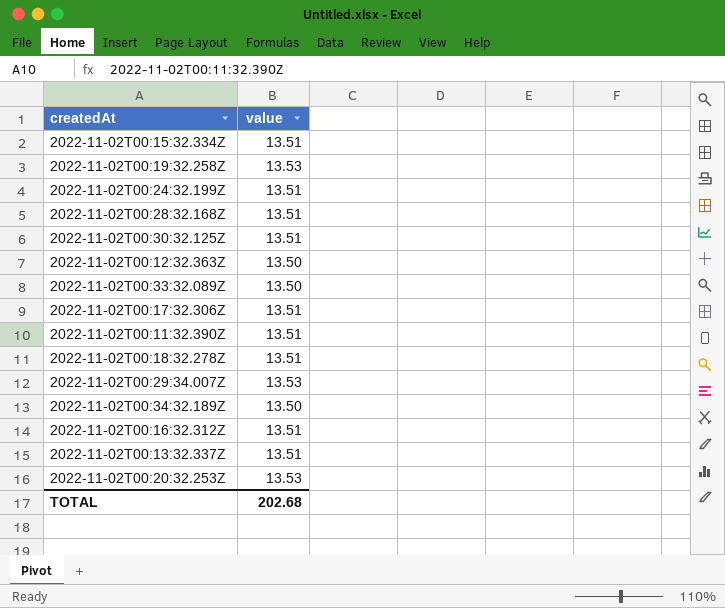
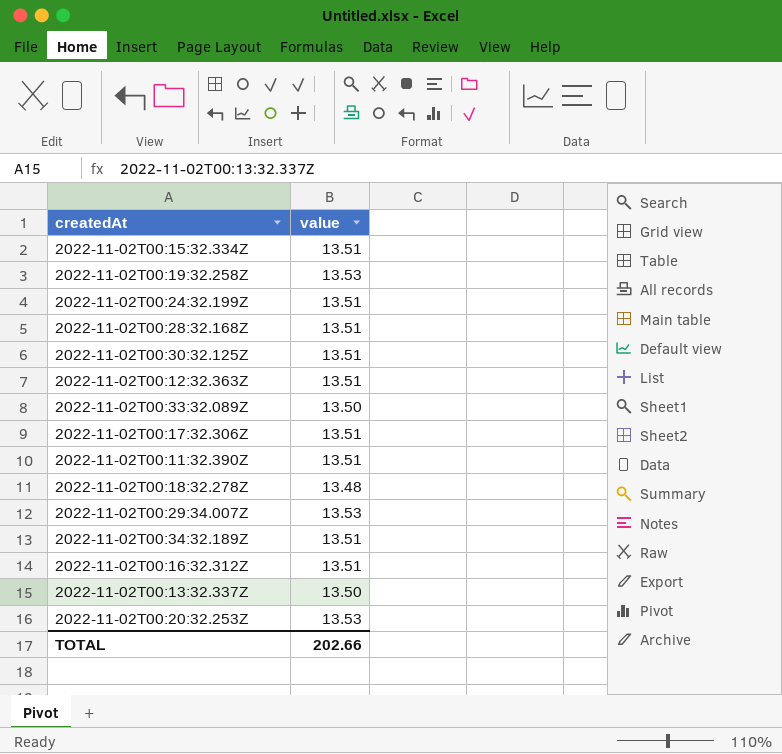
2022-11-02T00:12:32.363Z | value: 13.50 -> 13.51
2022-11-02T00:18:32.278Z | value: 13.51 -> 13.48
2022-11-02T00:34:32.189Z | value: 13.50 -> 13.51
2022-11-02T00:13:32.337Z | value: 13.51 -> 13.50
TOTAL | value: 202.68 -> 202.66

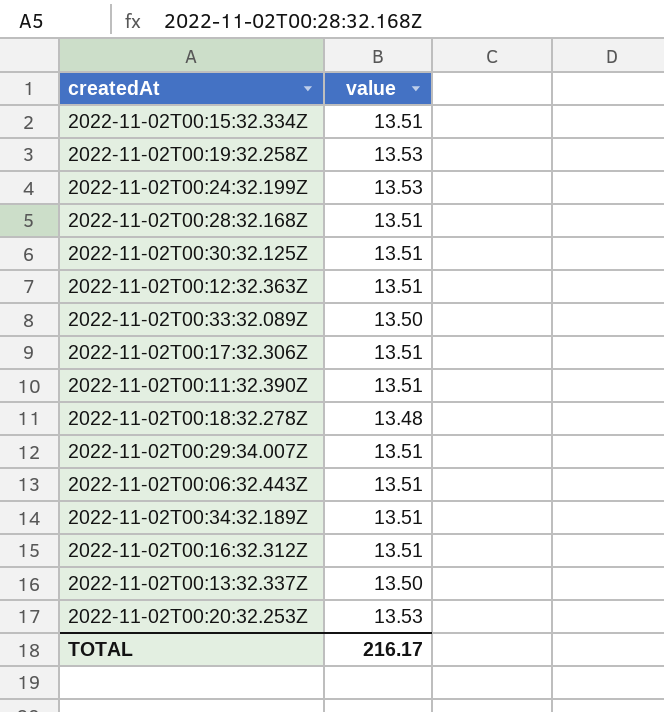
2022-11-02T00:24:32.199Z | value: 13.51 -> 13.53
2022-11-02T00:29:34.007Z | value: 13.53 -> 13.51
row 2022-11-02T00:06:32.443Z: none -> 13.51
TOTAL | value: 202.66 -> 216.17

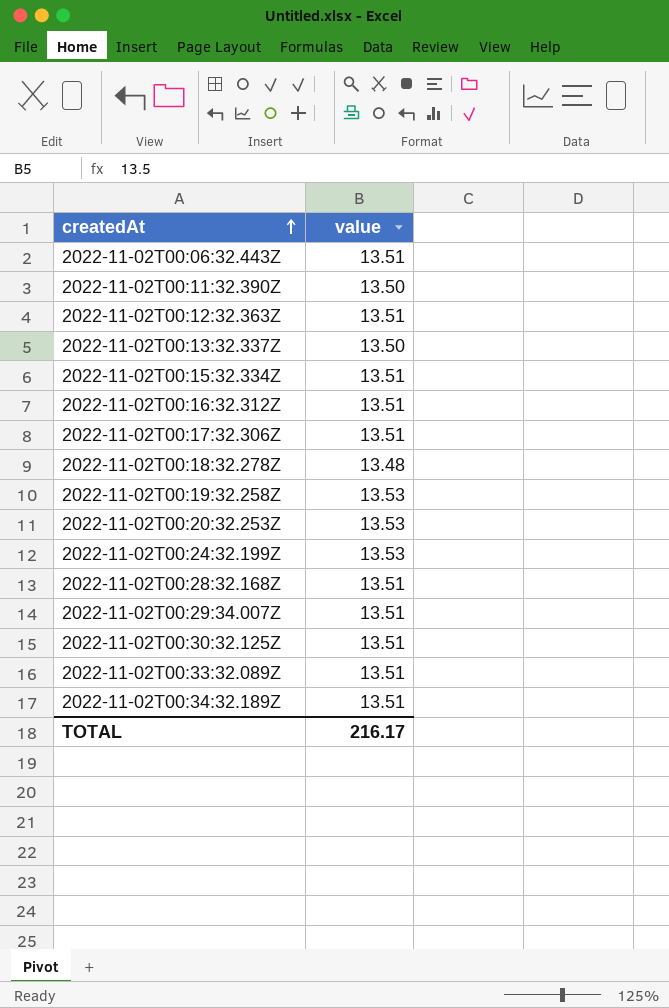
row order: none -> createdAt ascending
2022-11-02T00:11:32.390Z | value: 13.51 -> 13.50
2022-11-02T00:33:32.089Z | value: 13.50 -> 13.51

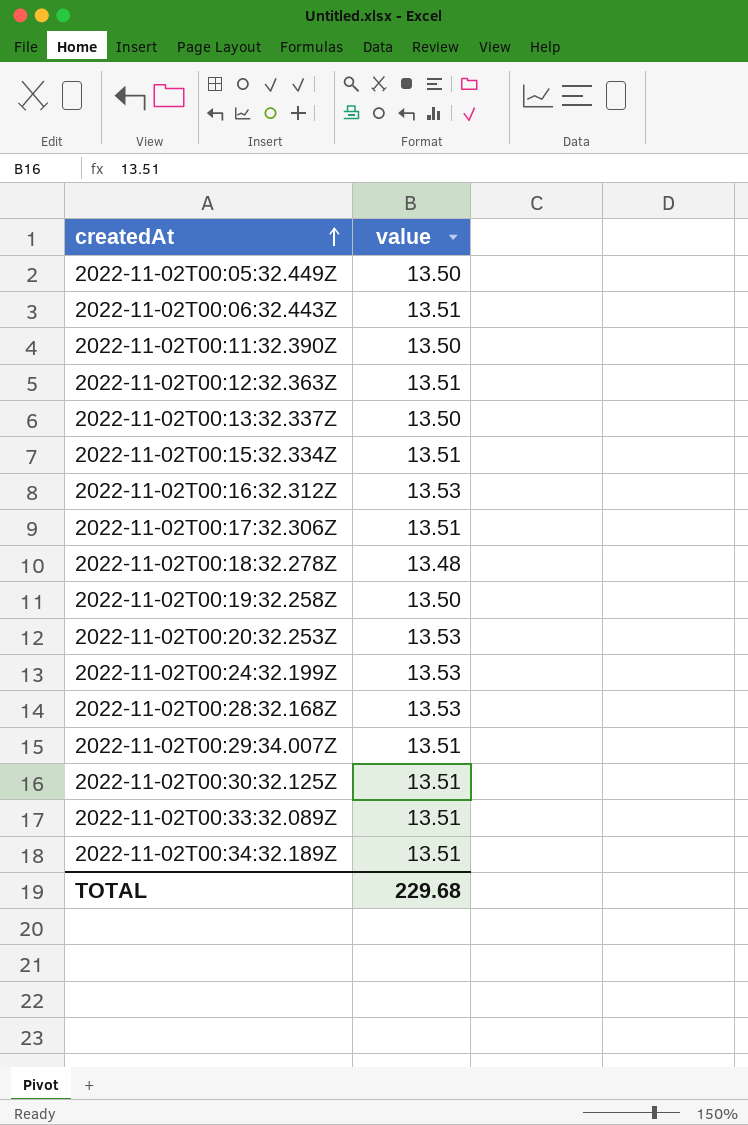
row 2022-11-02T00:05:32.449Z: none -> 13.50
2022-11-02T00:16:32.312Z | value: 13.51 -> 13.53
2022-11-02T00:19:32.258Z | value: 13.53 -> 13.50
2022-11-02T00:28:32.168Z | value: 13.51 -> 13.53
TOTAL | value: 216.17 -> 229.68

